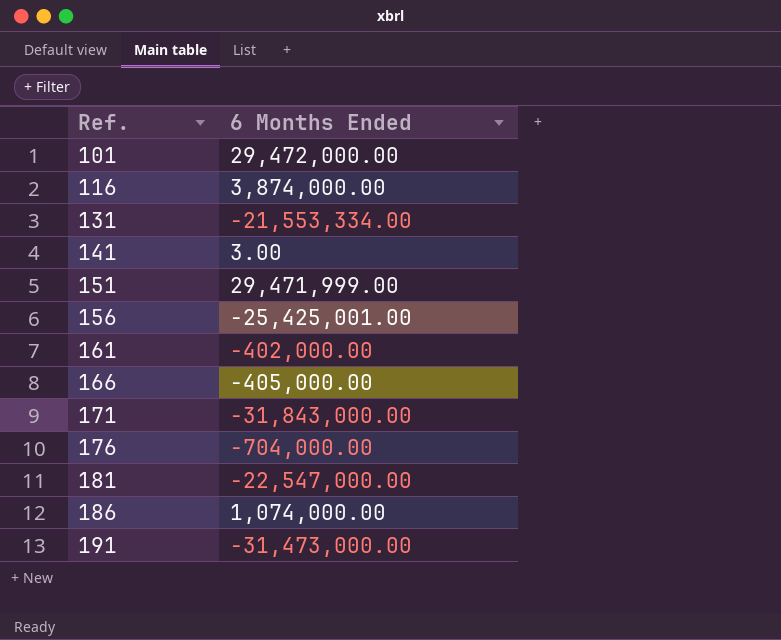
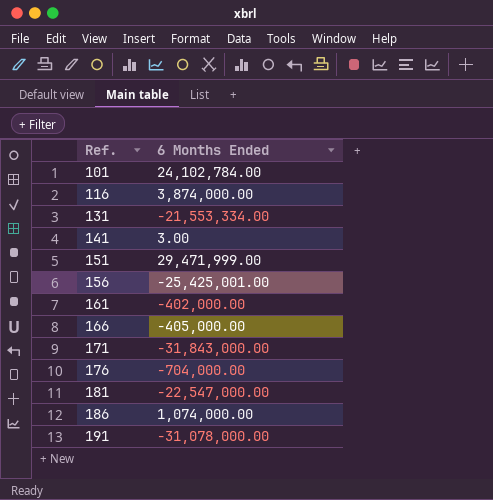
101 | 6 Months Ended: 29,472,000.00 -> 24,102,784.00
191 | 6 Months Ended: -31,473,000.00 -> -31,078,000.00

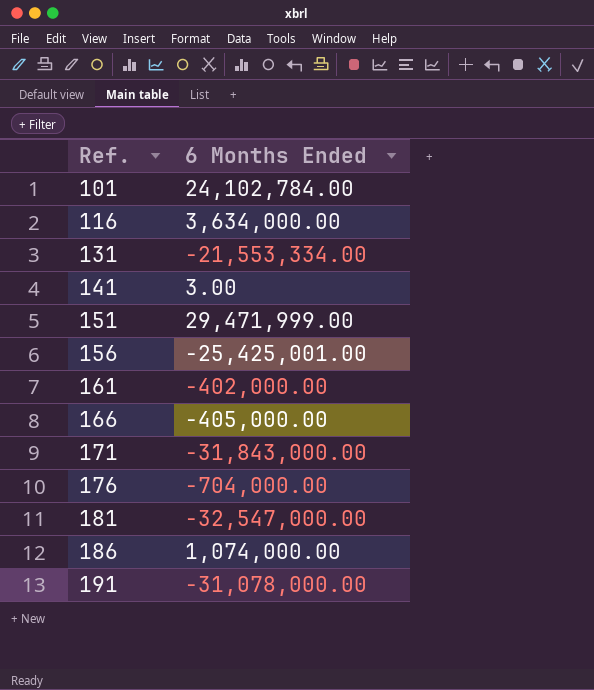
116 | 6 Months Ended: 3,874,000.00 -> 3,634,000.00
181 | 6 Months Ended: -22,547,000.00 -> -32,547,000.00

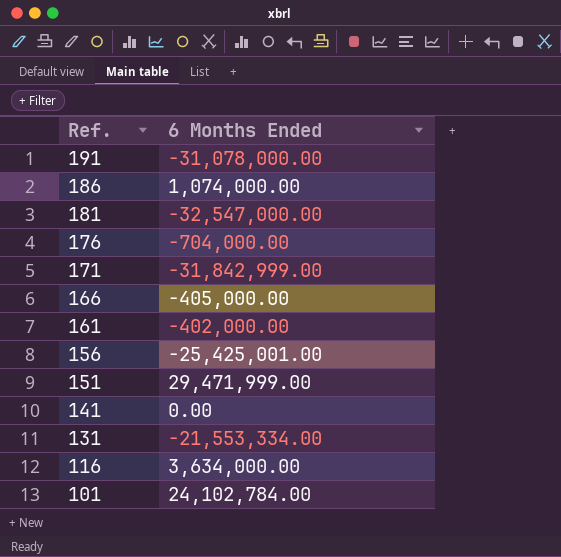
row order: Ref. ascending -> Ref. descending
171 | 6 Months Ended: -31,843,000.00 -> -31,842,999.00
141 | 6 Months Ended: 3.00 -> 0.00

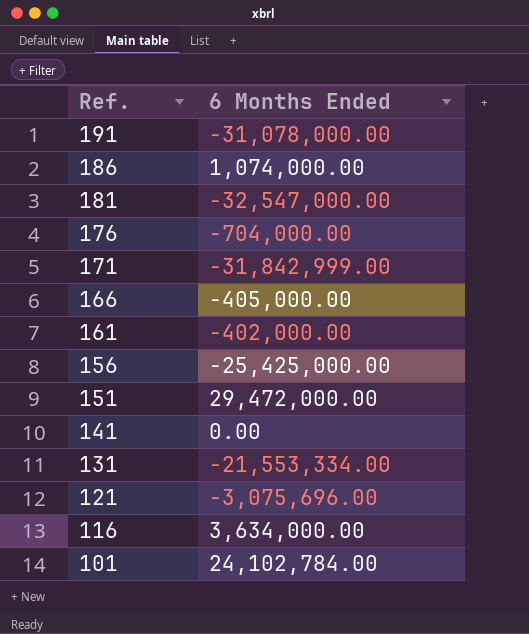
156 | 6 Months Ended: -25,425,001.00 -> -25,425,000.00
151 | 6 Months Ended: 29,471,999.00 -> 29,472,000.00
row 121: none -> -3,075,696.00

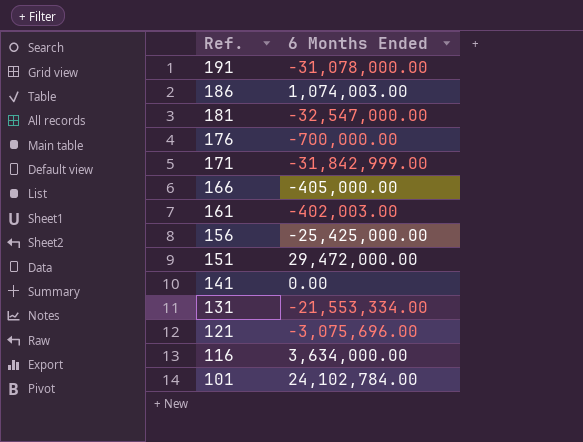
186 | 6 Months Ended: 1,074,000.00 -> 1,074,003.00
176 | 6 Months Ended: -704,000.00 -> -700,000.00
161 | 6 Months Ended: -402,000.00 -> -402,003.00

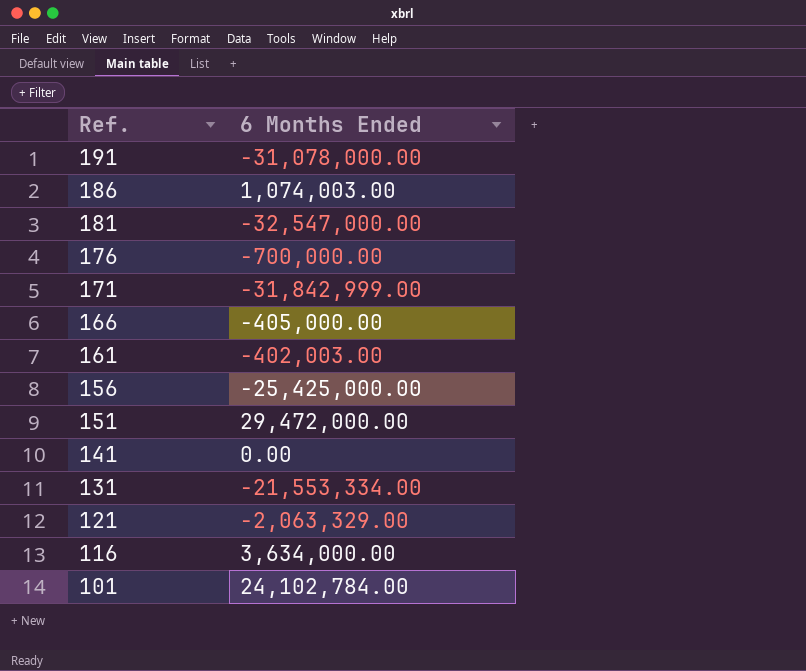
121 | 6 Months Ended: -3,075,696.00 -> -2,063,329.00

